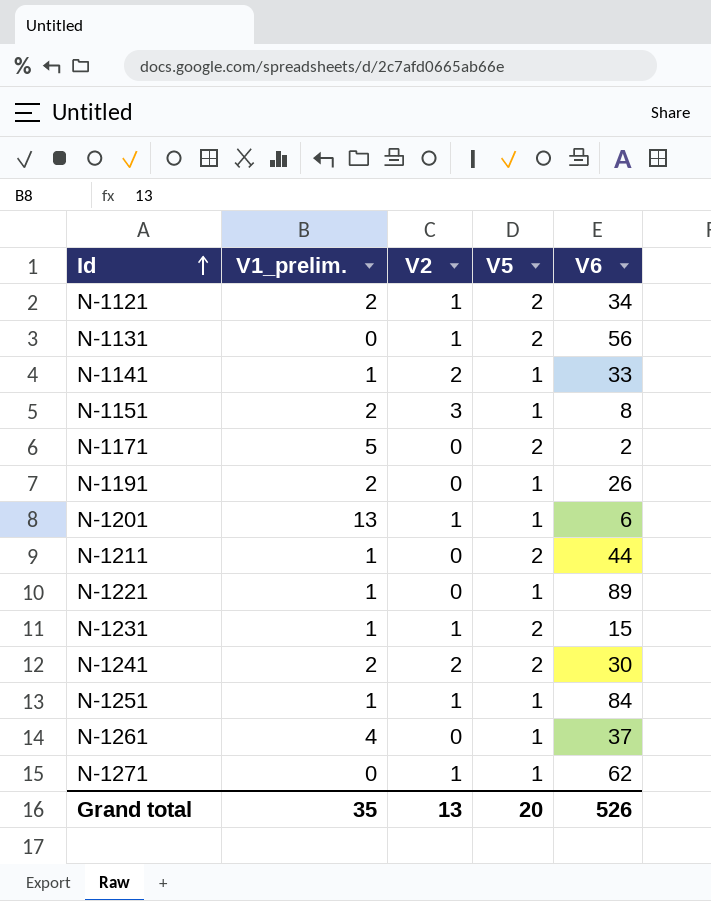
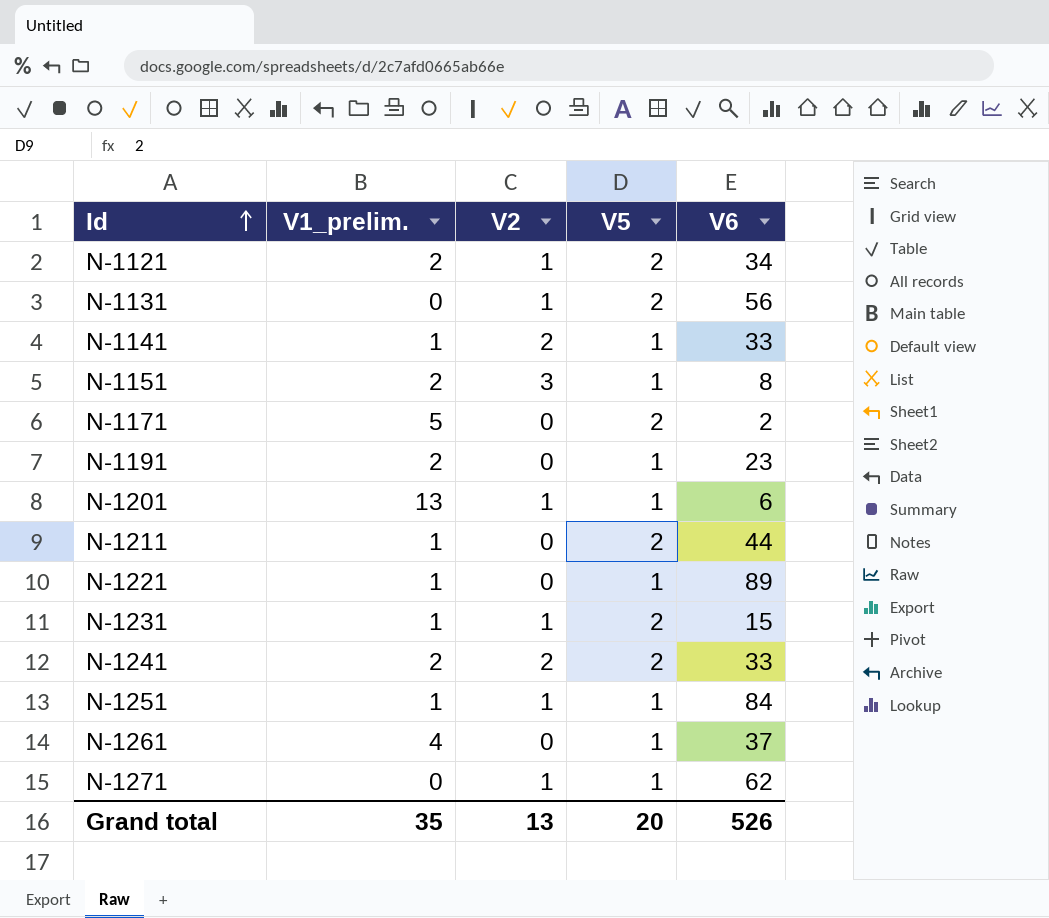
N-1191 | V6: 26 -> 23
N-1241 | V6: 30 -> 33

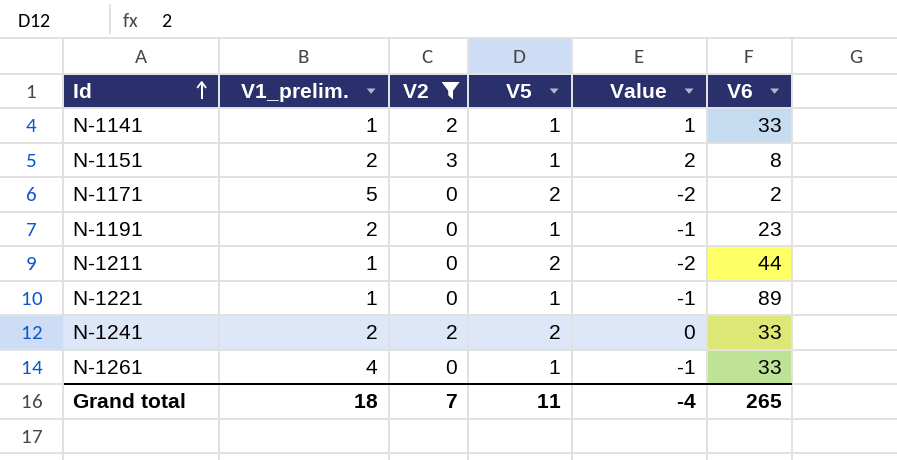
filter: none -> V2 != 1
column Value | formula: none -> [V2] - [V5]
N-1261 | V6: 37 -> 33
Grand total | V1_prelim.: 35 -> 18
Grand total | V2: 13 -> 7
Grand total | V5: 20 -> 11
Grand total | V6: 526 -> 265

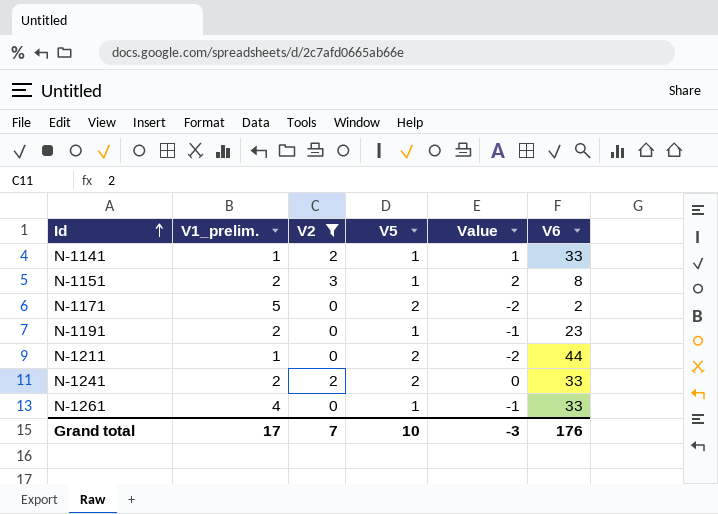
row N-1221: 1 | 0 | 1 | -1 | 89 -> none
Grand total | V1_prelim.: 18 -> 17
Grand total | V5: 11 -> 10
Grand total | Value: -4 -> -3
Grand total | V6: 265 -> 176

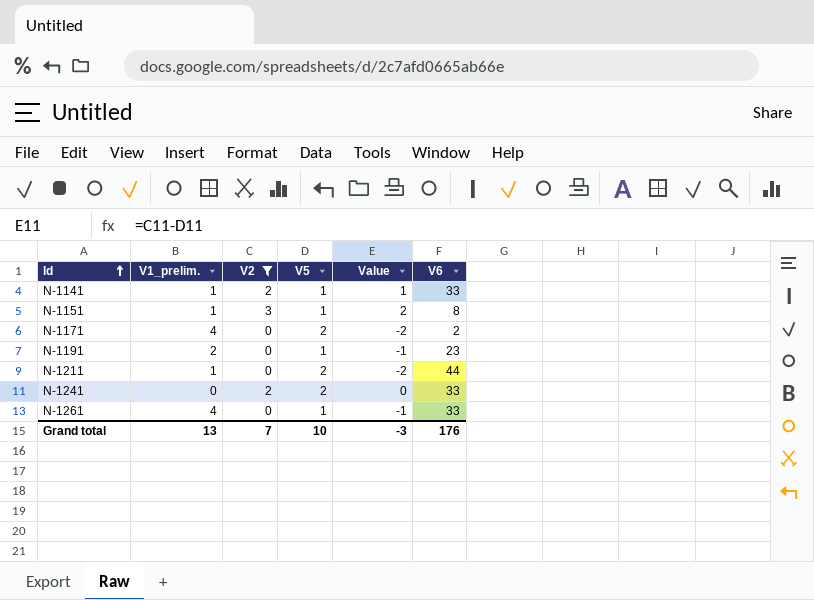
N-1151 | V1_prelim.: 2 -> 1
N-1171 | V1_prelim.: 5 -> 4
N-1241 | V1_prelim.: 2 -> 0
Grand total | V1_prelim.: 17 -> 13

